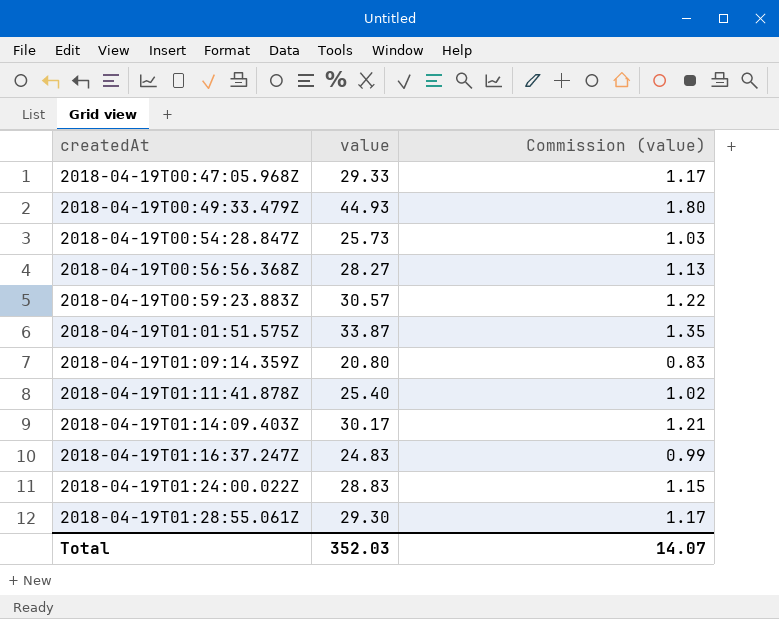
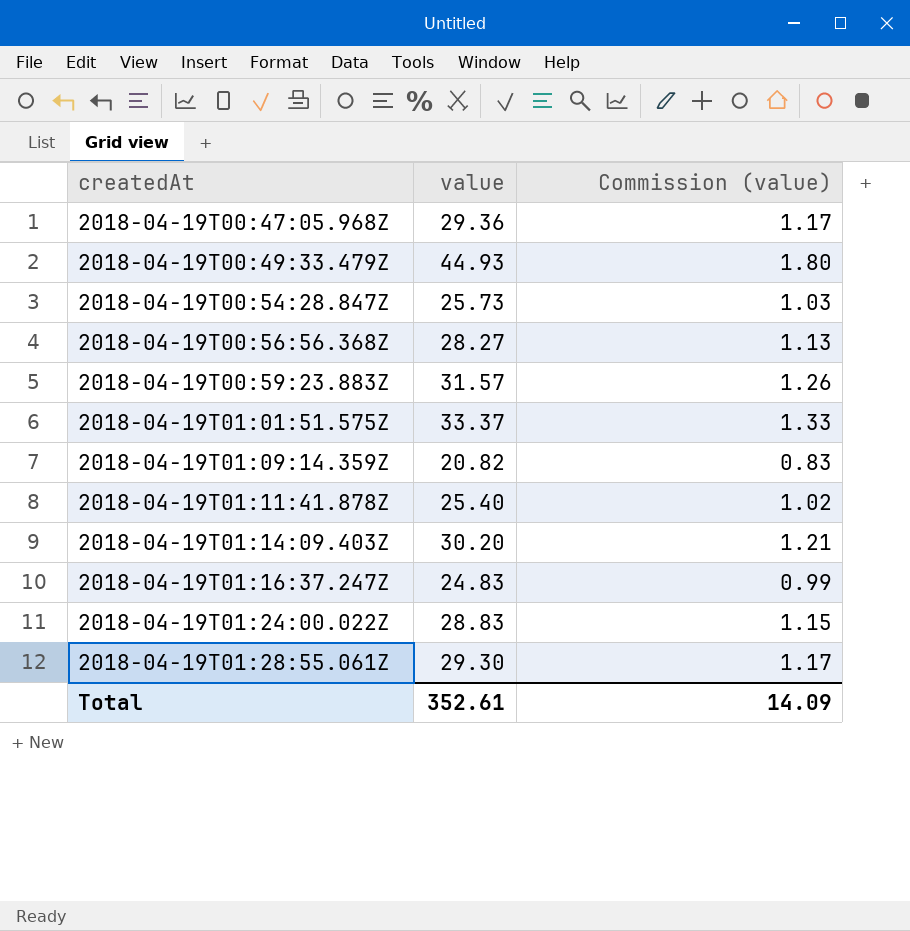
2018-04-19T00:47:05.968Z | value: 29.33 -> 29.36
2018-04-19T00:59:23.883Z | value: 30.57 -> 31.57
2018-04-19T00:59:23.883Z | Commission (value): 1.22 -> 1.26
2018-04-19T01:01:51.575Z | value: 33.87 -> 33.37
2018-04-19T01:01:51.575Z | Commission (value): 1.35 -> 1.33
2018-04-19T01:09:14.359Z | value: 20.80 -> 20.82
2018-04-19T01:14:09.403Z | value: 30.17 -> 30.20
Total | value: 352.03 -> 352.61
Total | Commission (value): 14.07 -> 14.09

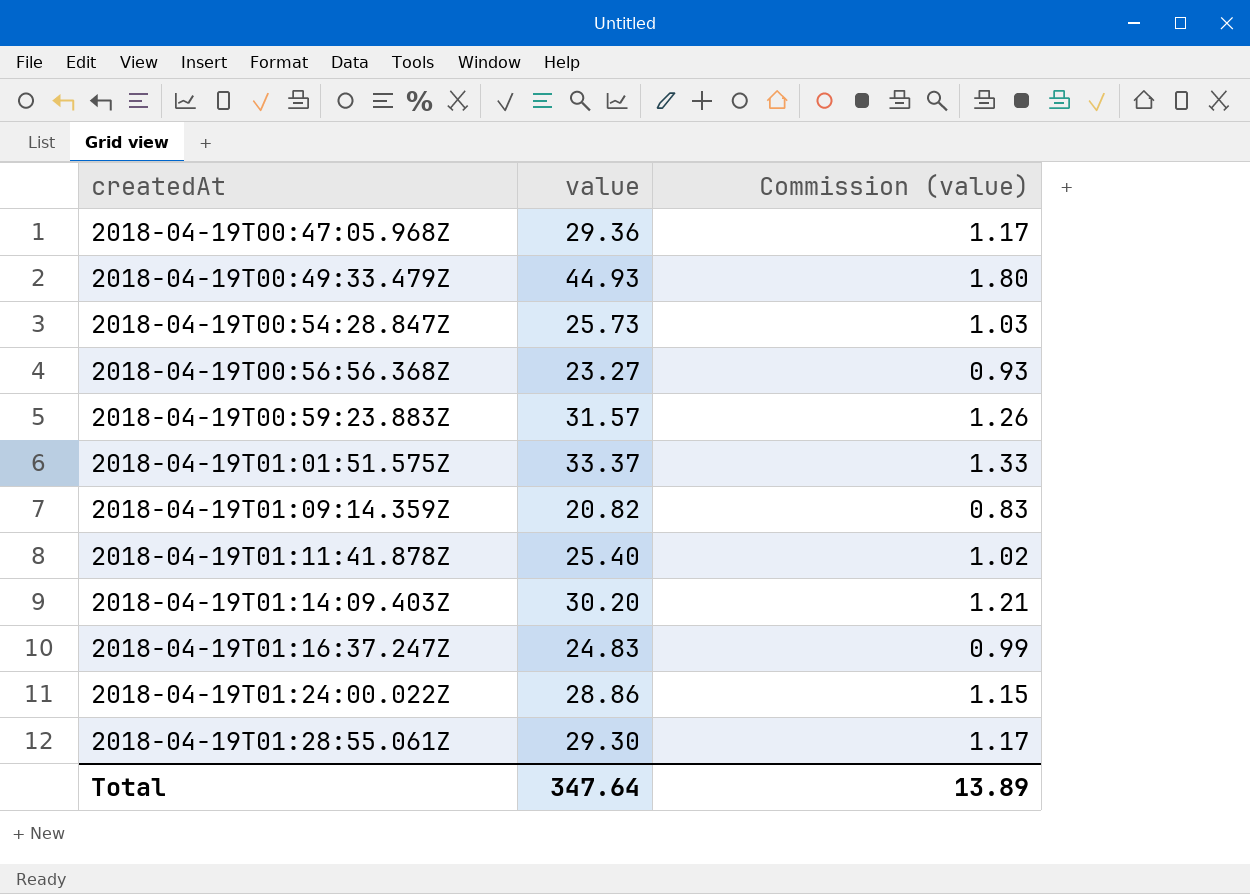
2018-04-19T00:56:56.368Z | value: 28.27 -> 23.27
2018-04-19T00:56:56.368Z | Commission (value): 1.13 -> 0.93
2018-04-19T01:24:00.022Z | value: 28.83 -> 28.86
Total | value: 352.61 -> 347.64
Total | Commission (value): 14.09 -> 13.89

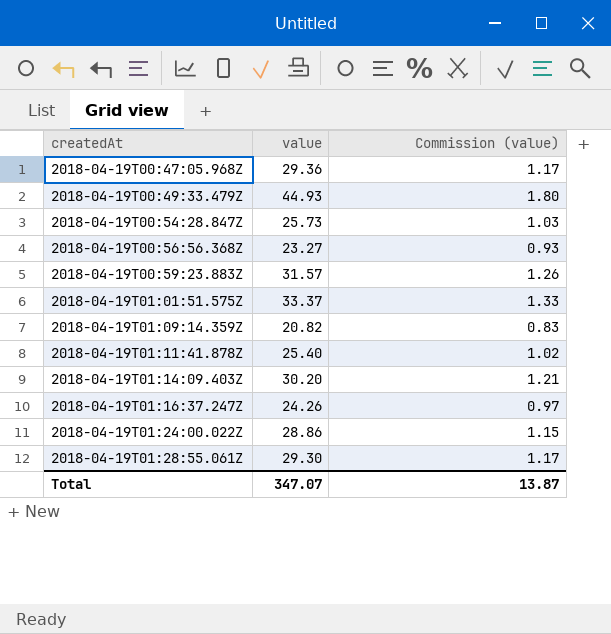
2018-04-19T01:16:37.247Z | value: 24.83 -> 24.26
2018-04-19T01:16:37.247Z | Commission (value): 0.99 -> 0.97
Total | value: 347.64 -> 347.07
Total | Commission (value): 13.89 -> 13.87

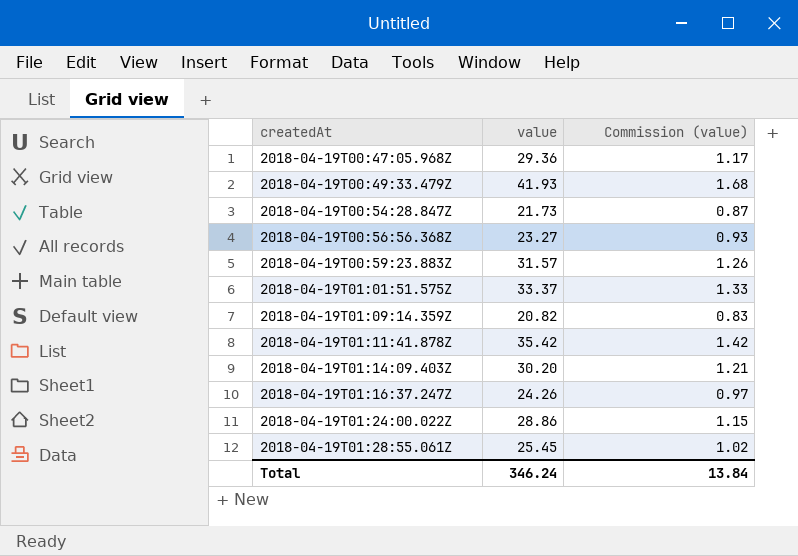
2018-04-19T00:49:33.479Z | value: 44.93 -> 41.93
2018-04-19T00:49:33.479Z | Commission (value): 1.80 -> 1.68
2018-04-19T00:54:28.847Z | value: 25.73 -> 21.73
2018-04-19T00:54:28.847Z | Commission (value): 1.03 -> 0.87
2018-04-19T01:11:41.878Z | value: 25.40 -> 35.42
2018-04-19T01:11:41.878Z | Commission (value): 1.02 -> 1.42
2018-04-19T01:28:55.061Z | value: 29.30 -> 25.45
2018-04-19T01:28:55.061Z | Commission (value): 1.17 -> 1.02
Total | value: 347.07 -> 346.24
Total | Commission (value): 13.87 -> 13.84

